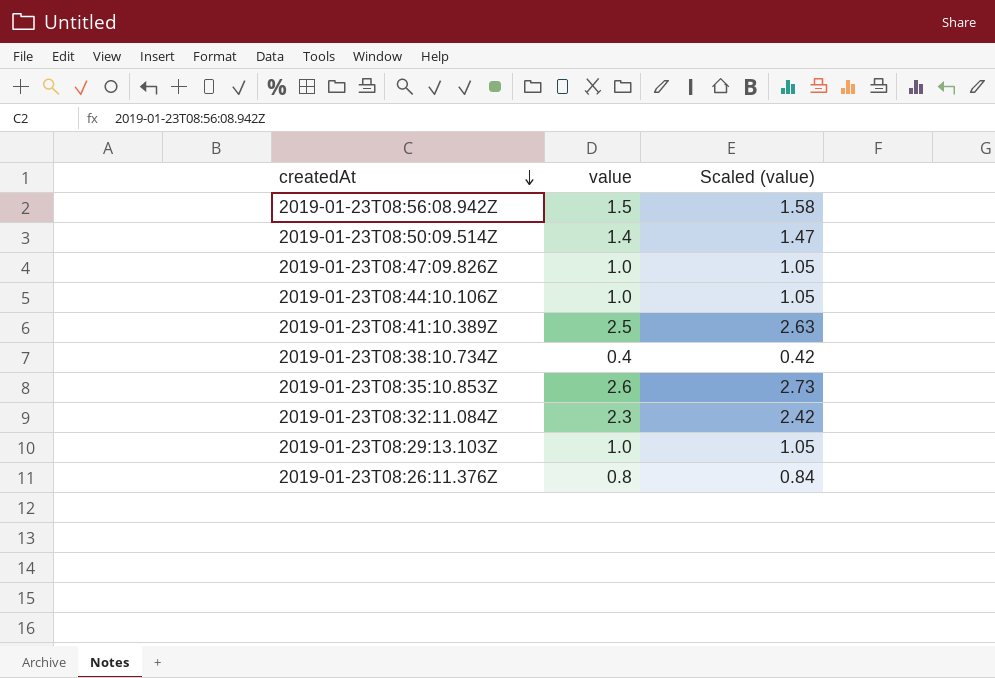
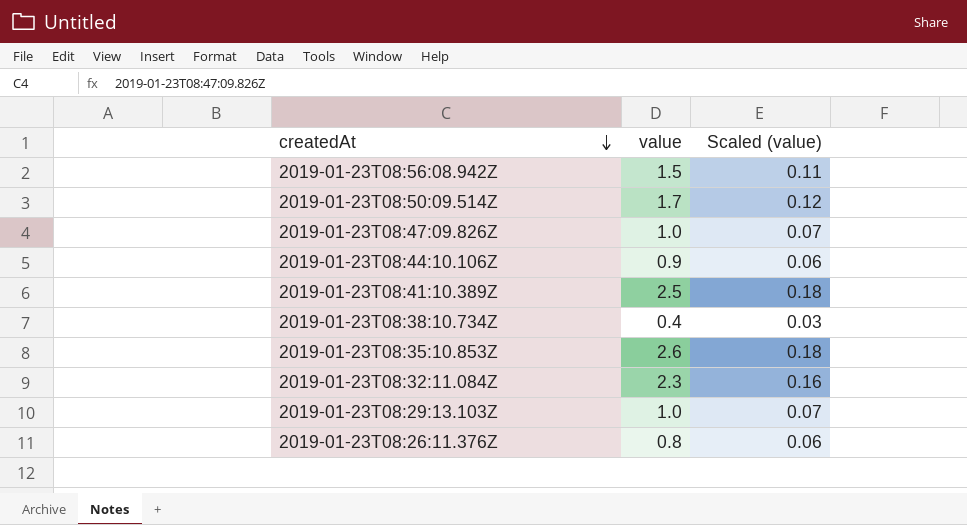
column Scaled (value) | formula: [value] * 1.05 -> [value] * 0.07
2019-01-23T08:50:09.514Z | value: 1.4 -> 1.7
2019-01-23T08:44:10.106Z | value: 1.0 -> 0.9

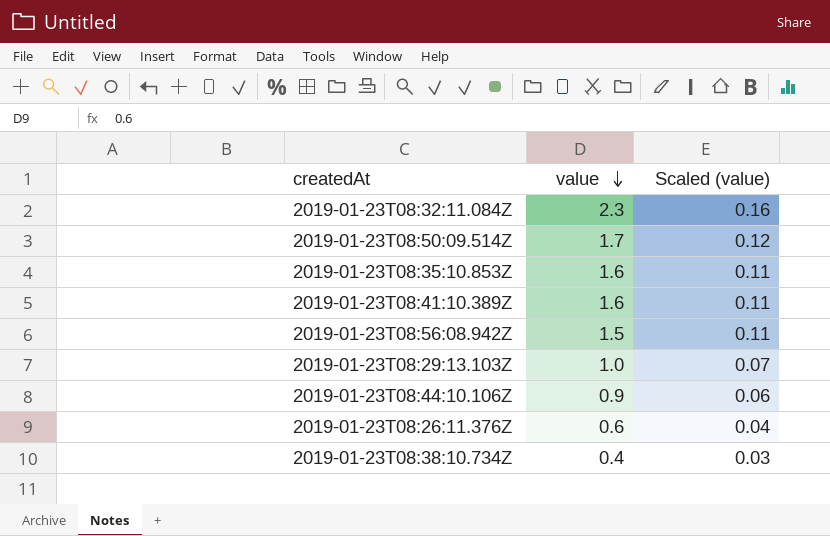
row order: createdAt descending -> value descending
row 2019-01-23T08:47:09.826Z: 1.0 | 0.07 -> none
2019-01-23T08:35:10.853Z | value: 2.6 -> 1.6
2019-01-23T08:35:10.853Z | Scaled (value): 0.18 -> 0.11
2019-01-23T08:41:10.389Z | value: 2.5 -> 1.6
2019-01-23T08:41:10.389Z | Scaled (value): 0.18 -> 0.11
2019-01-23T08:26:11.376Z | value: 0.8 -> 0.6
2019-01-23T08:26:11.376Z | Scaled (value): 0.06 -> 0.04

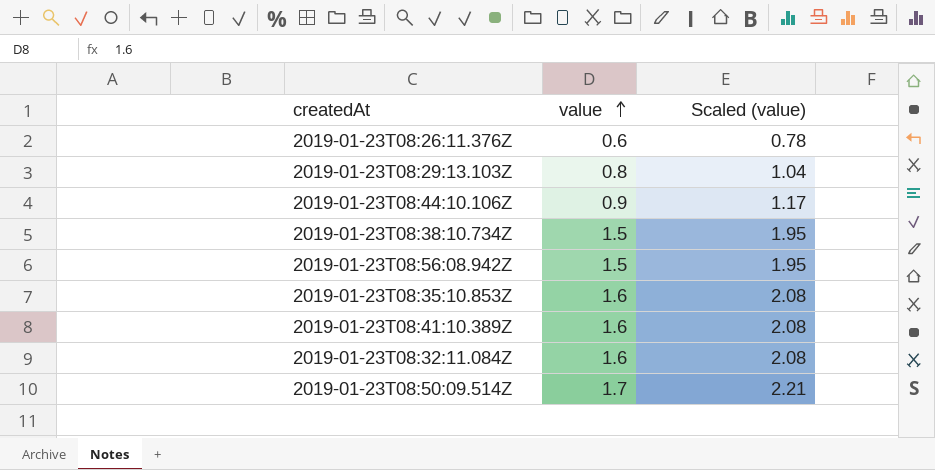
row order: value descending -> value ascending
column Scaled (value) | formula: [value] * 0.07 -> [value] * 1.3
2019-01-23T08:29:13.103Z | value: 1.0 -> 0.8
2019-01-23T08:38:10.734Z | value: 0.4 -> 1.5
2019-01-23T08:32:11.084Z | value: 2.3 -> 1.6

